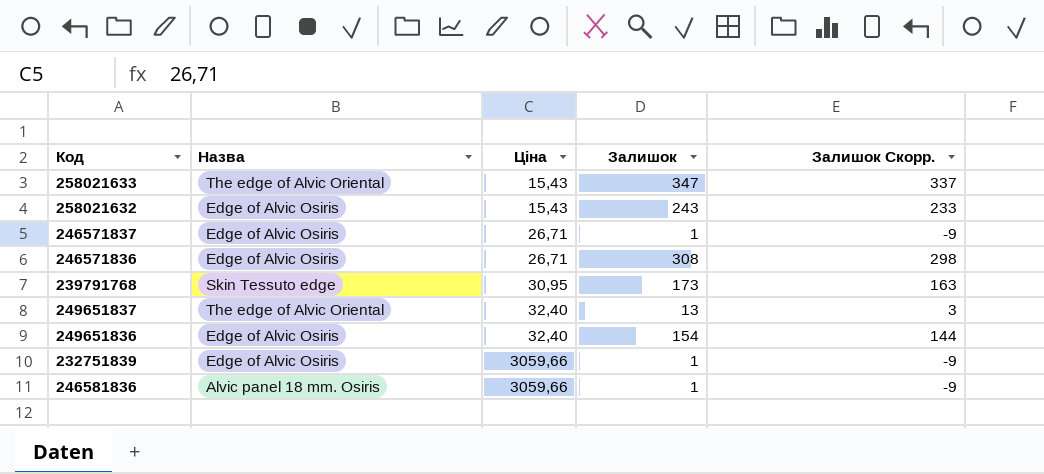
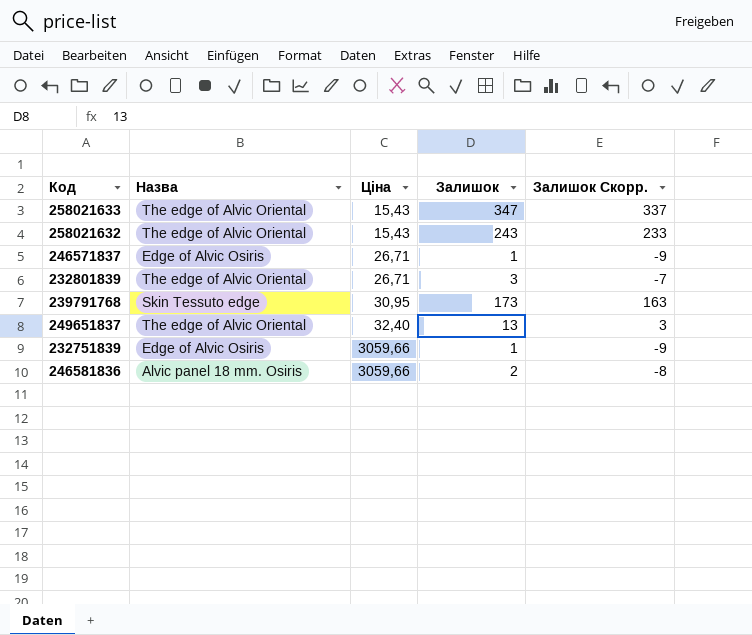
row 246571836: Edge of Alvic Osiris | 26,71 | 308 | 298 -> none
row 249651836: Edge of Alvic Osiris | 32,40 | 154 | 144 -> none
258021632 | Назва: Edge of Alvic Osiris -> The edge of Alvic Oriental
row 232801839: none -> The edge of Alvic Oriental | 26,71 | 3 | -7
246581836 | Залишок: 1 -> 2
246581836 | Залишок Скорр.: -9 -> -8

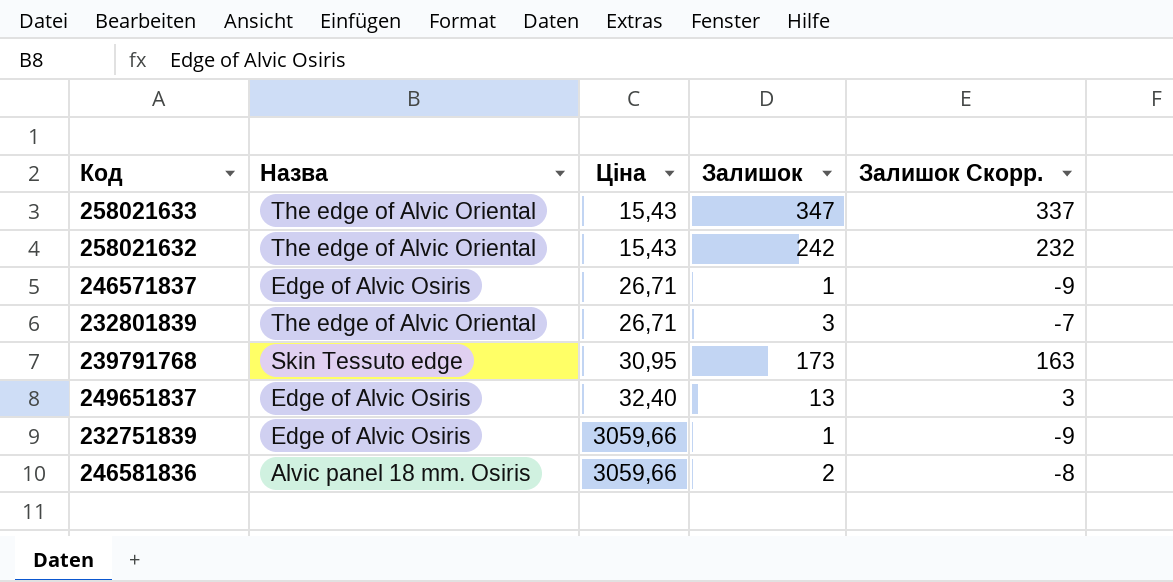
258021632 | Залишок: 243 -> 242
258021632 | Залишок Скорр.: 233 -> 232
249651837 | Назва: The edge of Alvic Oriental -> Edge of Alvic Osiris

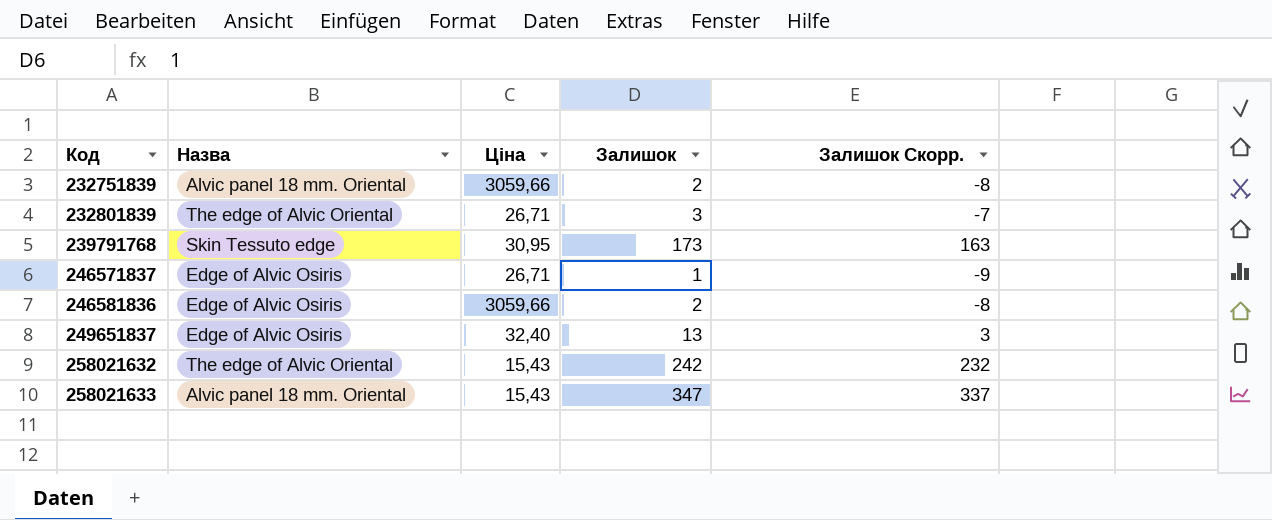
row order: Ціна ascending -> Код ascending
232751839 | Назва: Edge of Alvic Osiris -> Alvic panel 18 mm. Oriental
232751839 | Залишок: 1 -> 2
232751839 | Залишок Скорр.: -9 -> -8
246581836 | Назва: Alvic panel 18 mm. Osiris -> Edge of Alvic Osiris
258021633 | Назва: The edge of Alvic Oriental -> Alvic panel 18 mm. Oriental

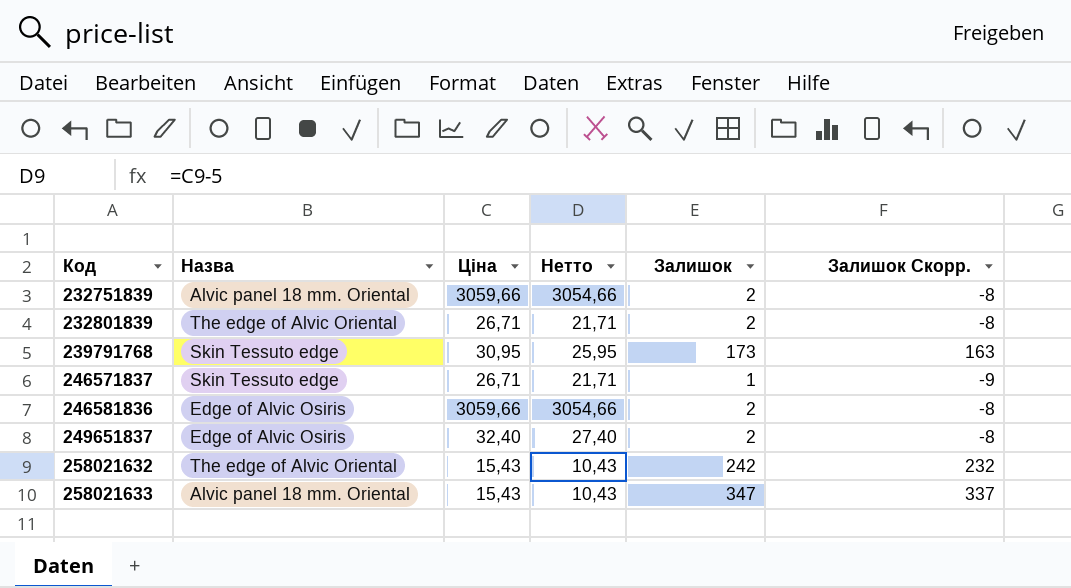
column Нетто | formula: none -> [Ціна] - 5
232801839 | Залишок: 3 -> 2
232801839 | Залишок Скорр.: -7 -> -8
246571837 | Назва: Edge of Alvic Osiris -> Skin Tessuto edge
249651837 | Залишок: 13 -> 2
249651837 | Залишок Скорр.: 3 -> -8

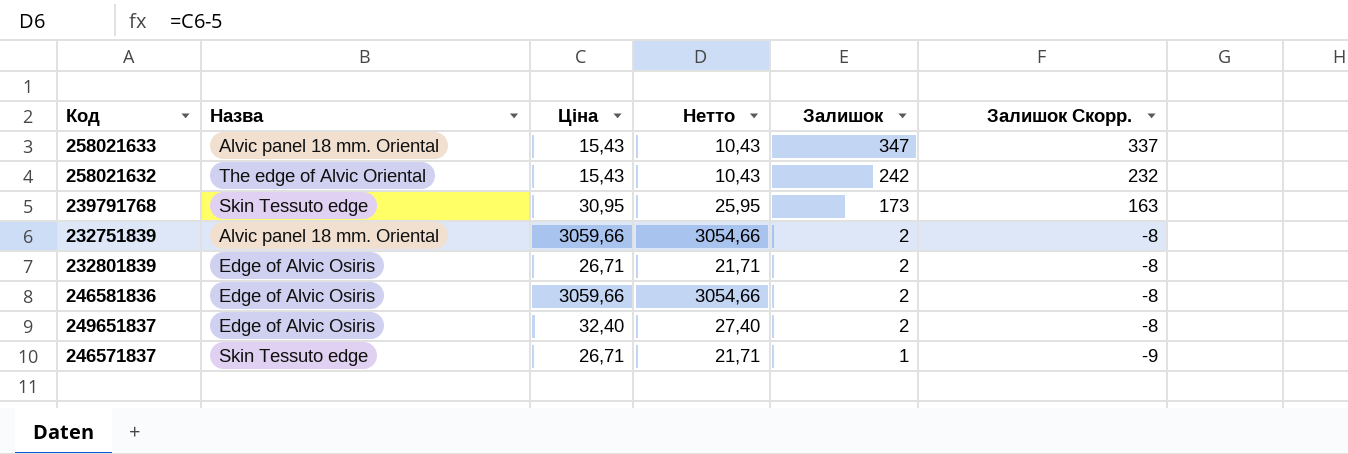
row order: Код ascending -> Залишок descending
232801839 | Назва: The edge of Alvic Oriental -> Edge of Alvic Osiris

